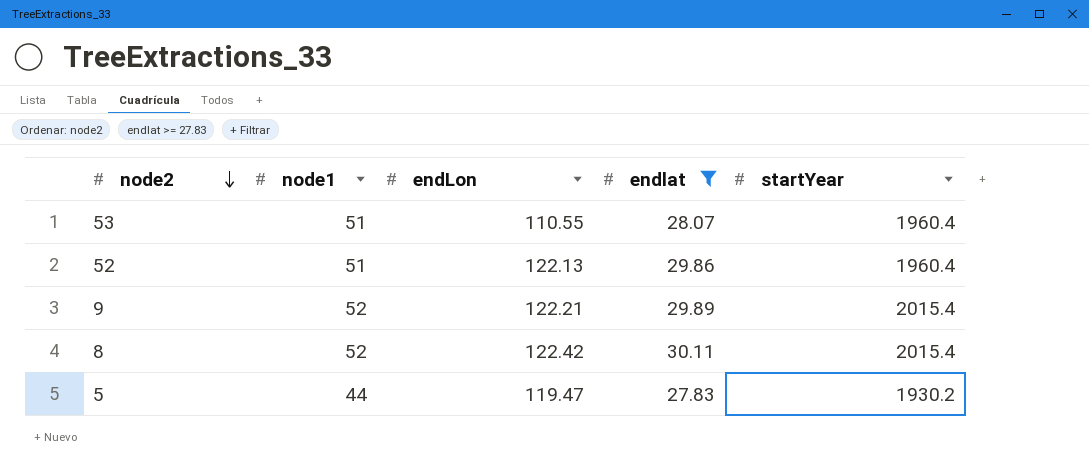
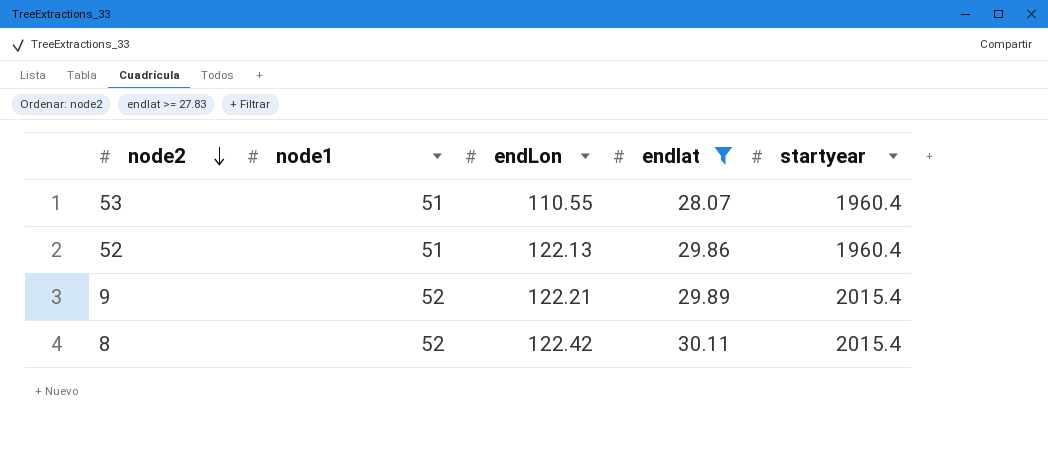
column name: startYear -> startyear
row 5: 44 | 119.47 | 27.83 | 1930.2 -> none

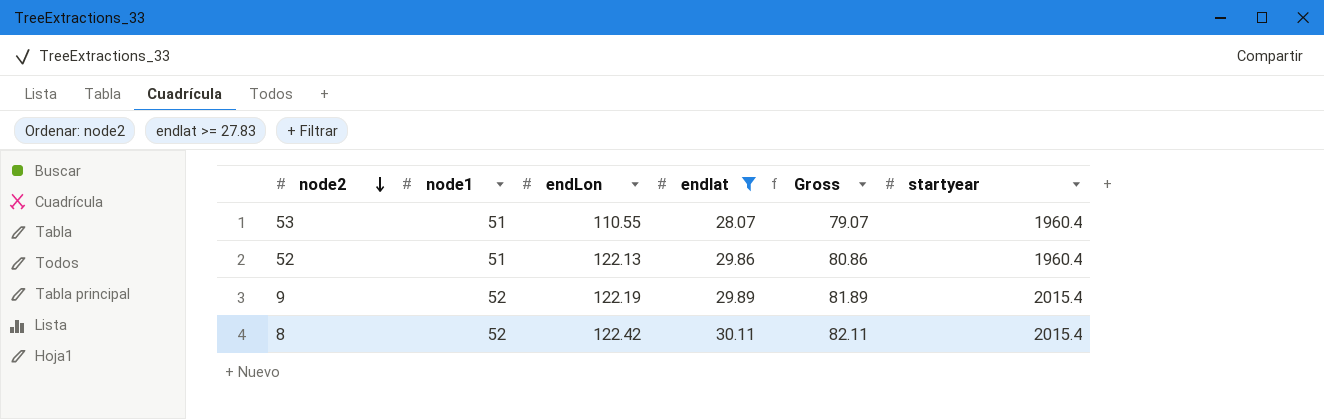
column Gross | formula: none -> [node1] + [endlat]
9 | endLon: 122.21 -> 122.19

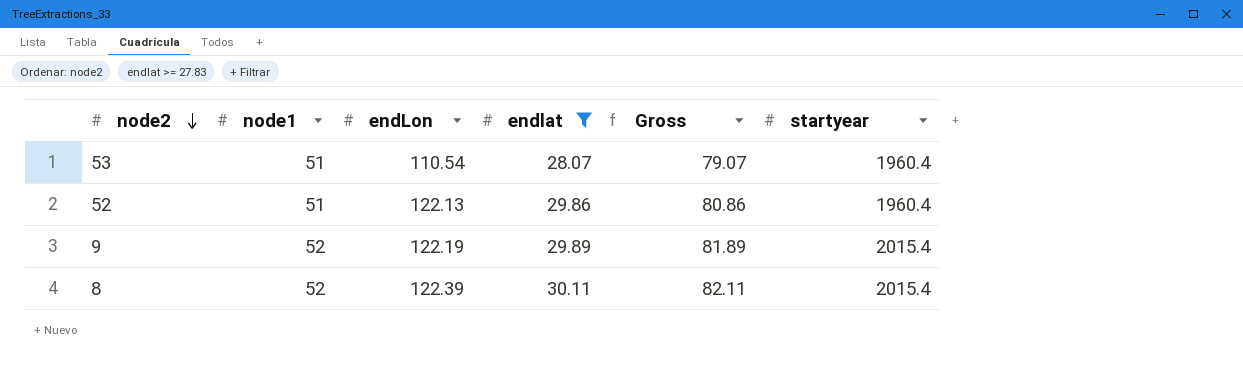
53 | endLon: 110.55 -> 110.54
8 | endLon: 122.42 -> 122.39

